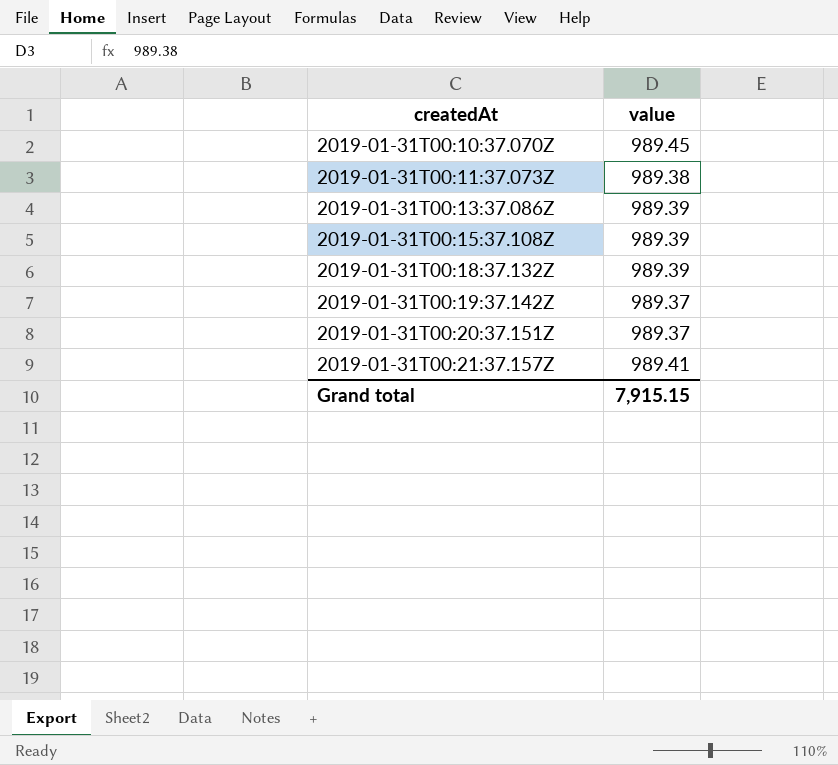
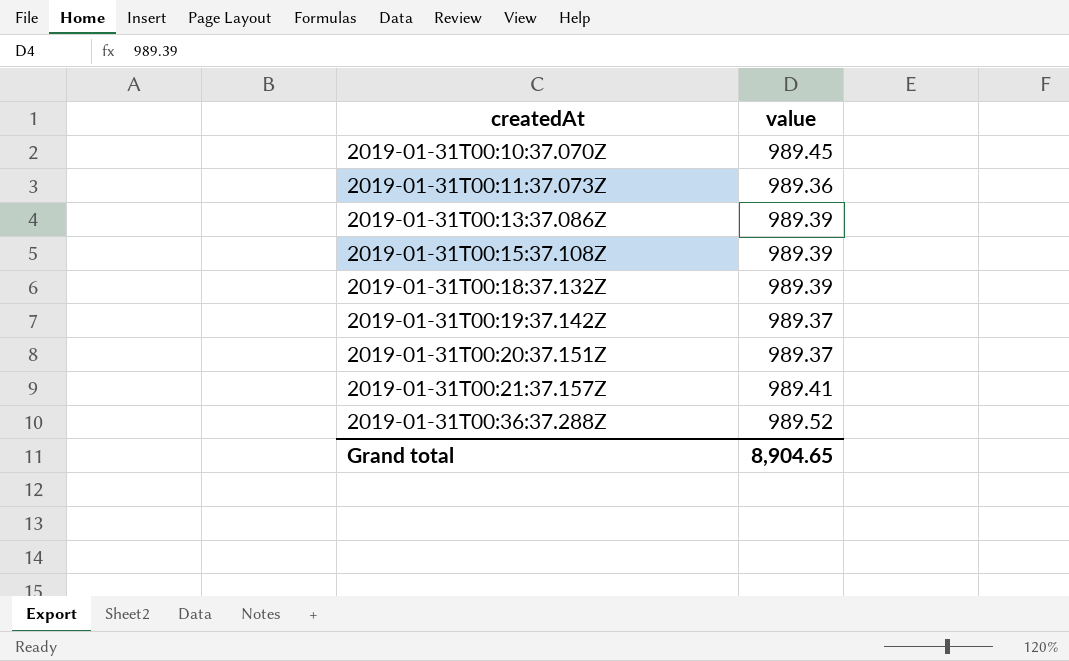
2019-01-31T00:11:37.073Z | value: 989.38 -> 989.36
row 2019-01-31T00:36:37.288Z: none -> 989.52
Grand total | value: 7,915.15 -> 8,904.65

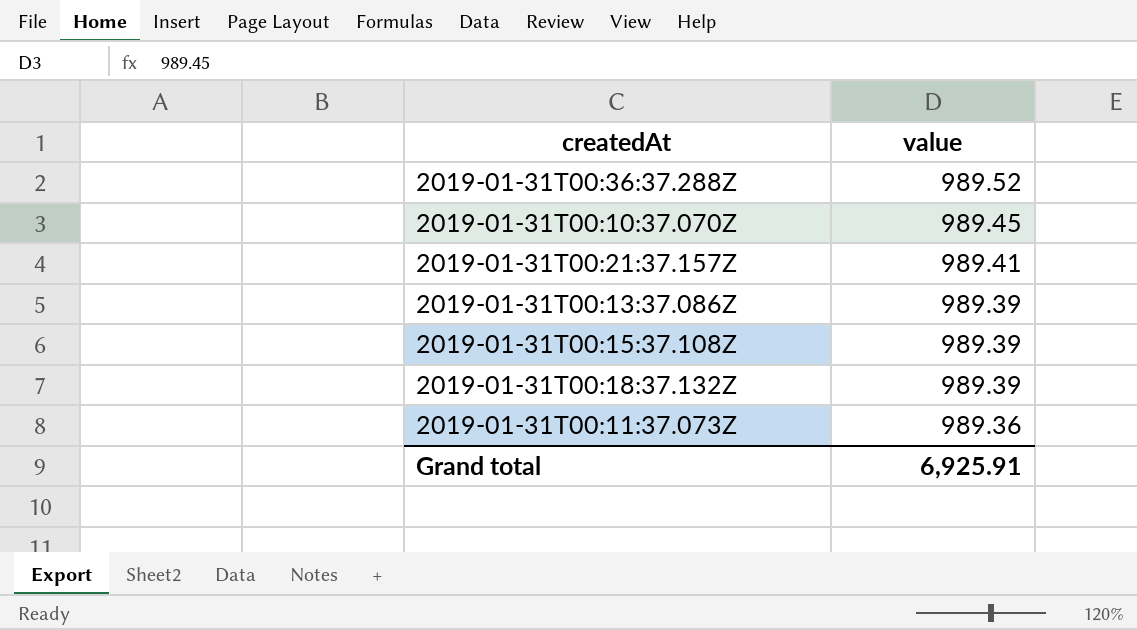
row order: createdAt ascending -> value descending
row 2019-01-31T00:19:37.142Z: 989.37 -> none
row 2019-01-31T00:20:37.151Z: 989.37 -> none
Grand total | value: 8,904.65 -> 6,925.91

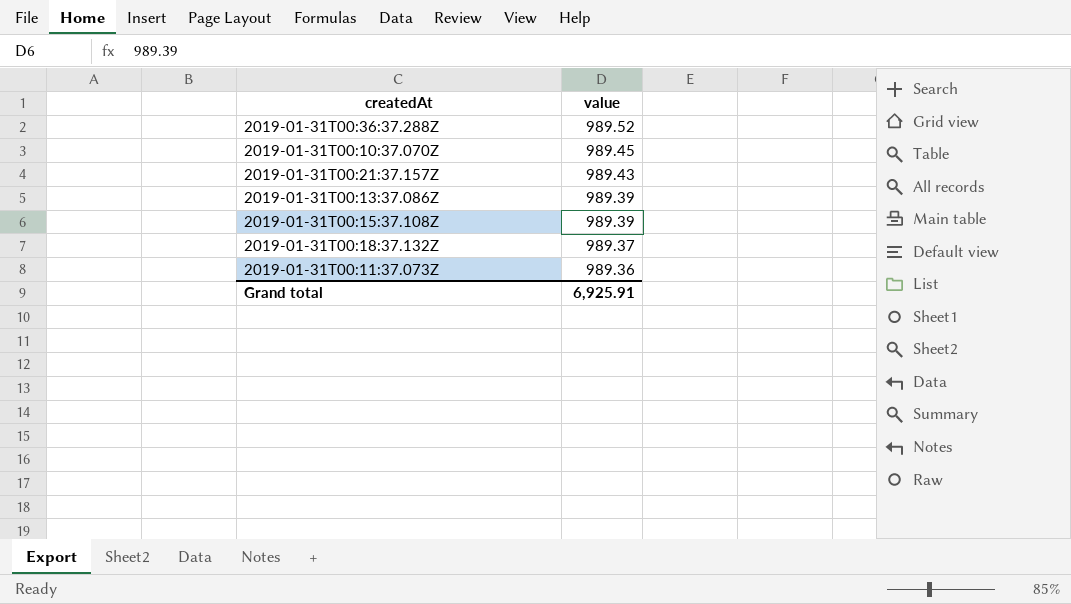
2019-01-31T00:21:37.157Z | value: 989.41 -> 989.43
2019-01-31T00:18:37.132Z | value: 989.39 -> 989.37

